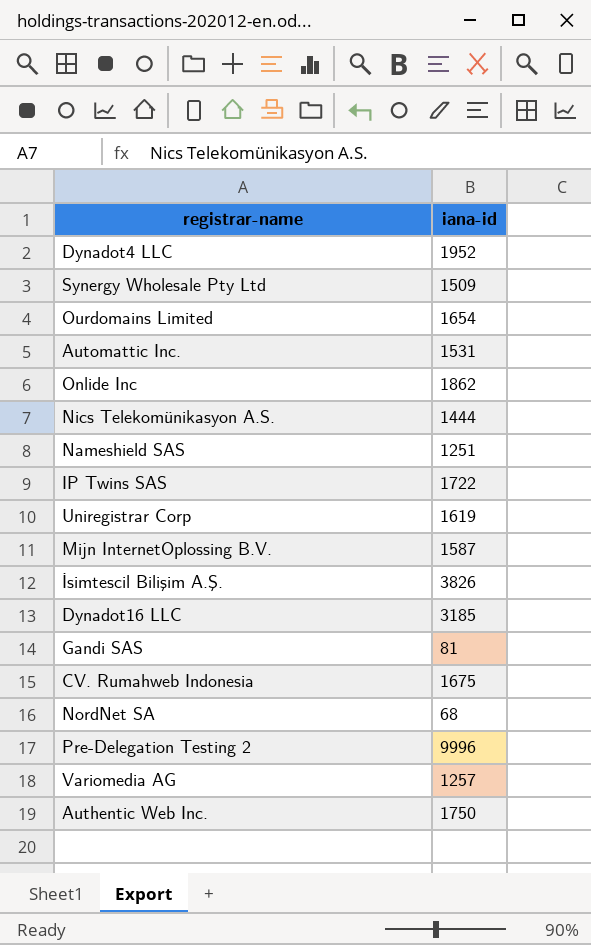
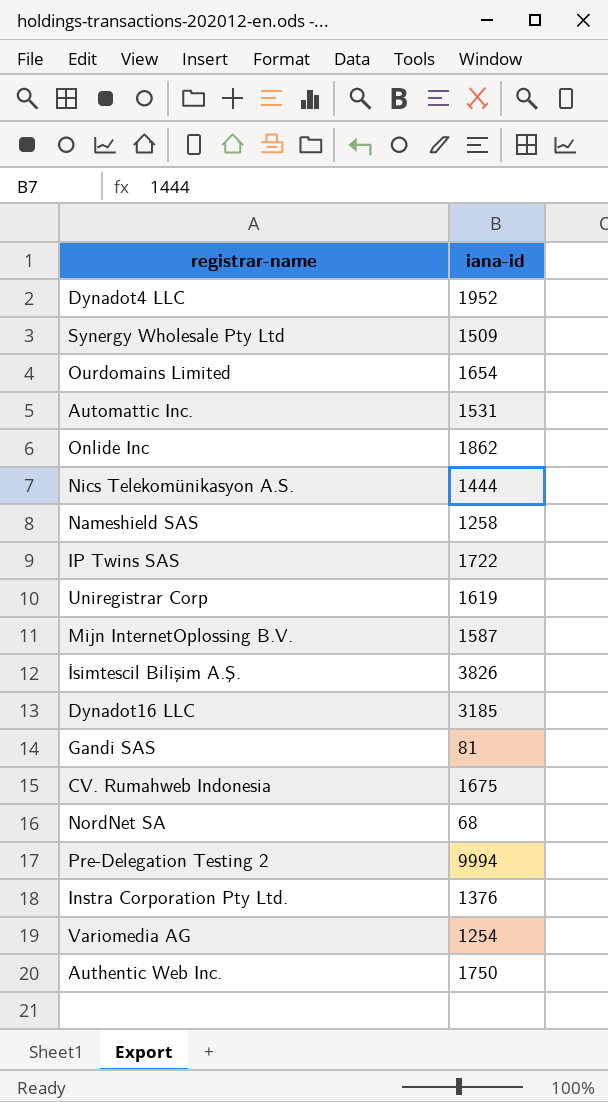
Nameshield SAS | iana-id: 1251 -> 1258
Pre-Delegation Testing 2 | iana-id: 9996 -> 9994
row Instra Corporation Pty Ltd.: none -> 1376
Variomedia AG | iana-id: 1257 -> 1254

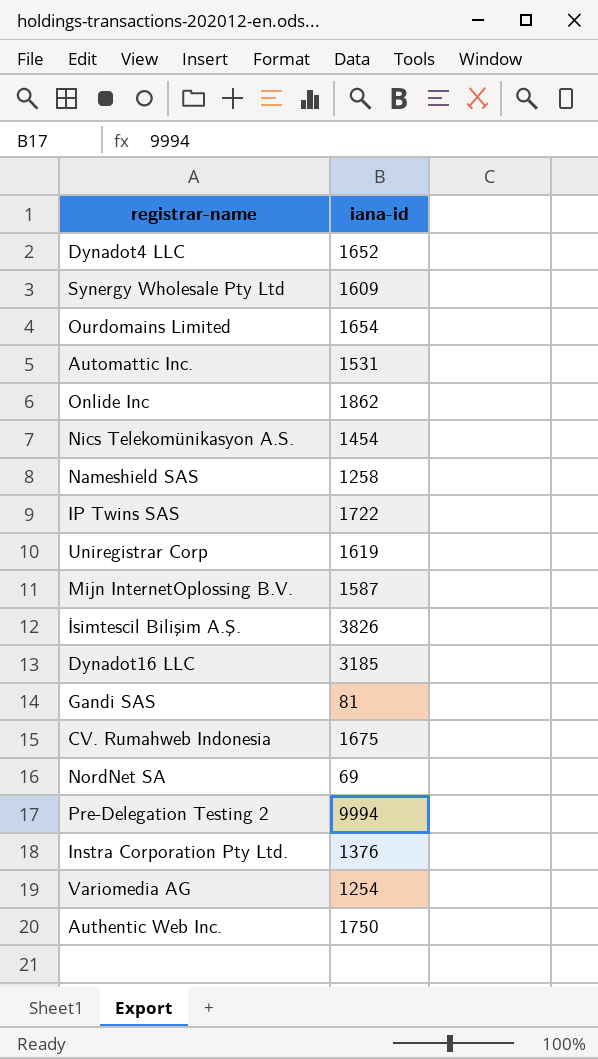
Dynadot4 LLC | iana-id: 1952 -> 1652
Synergy Wholesale Pty Ltd | iana-id: 1509 -> 1609
Nics Telekomünikasyon A.S. | iana-id: 1444 -> 1454
NordNet SA | iana-id: 68 -> 69

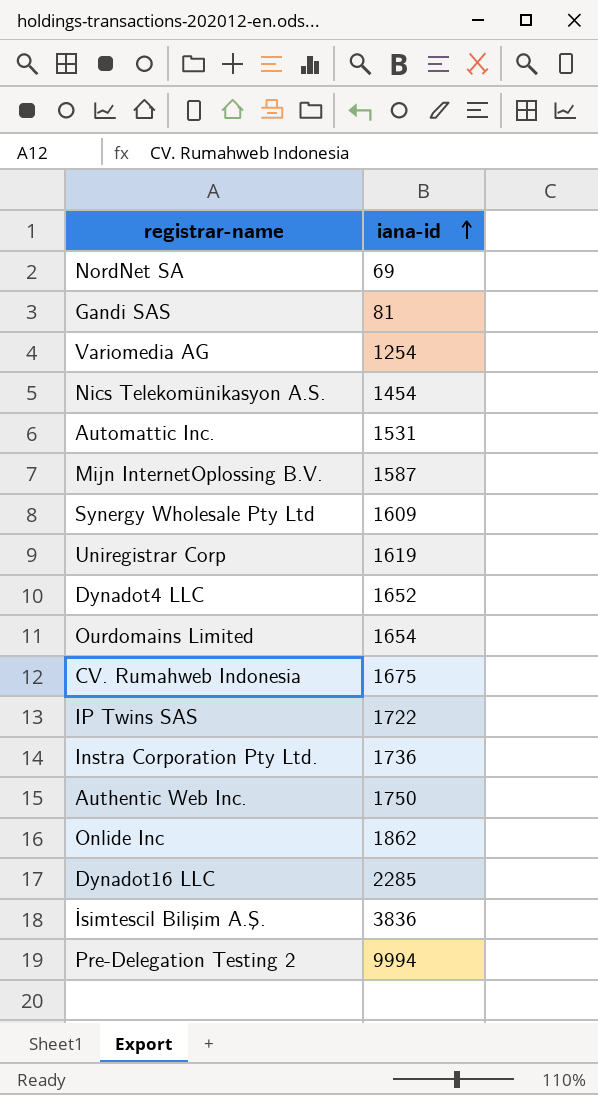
row order: none -> iana-id ascending
row Nameshield SAS: 1258 -> none
Instra Corporation Pty Ltd. | iana-id: 1376 -> 1736
Dynadot16 LLC | iana-id: 3185 -> 2285
İsimtescil Bilişim A.Ş. | iana-id: 3826 -> 3836

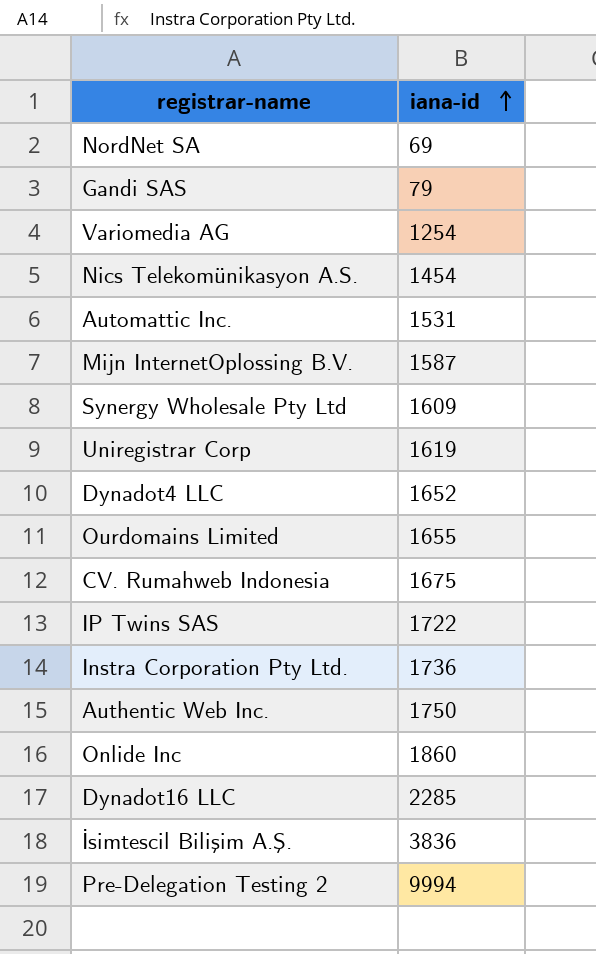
Gandi SAS | iana-id: 81 -> 79
Ourdomains Limited | iana-id: 1654 -> 1655
Onlide Inc | iana-id: 1862 -> 1860

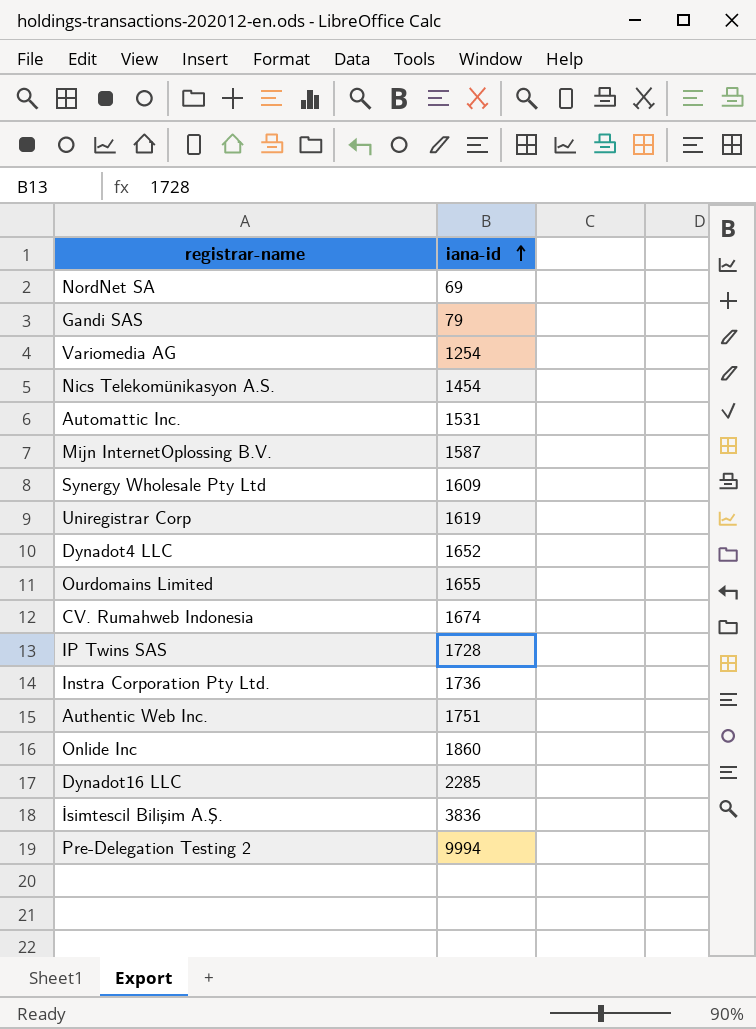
CV. Rumahweb Indonesia | iana-id: 1675 -> 1674
IP Twins SAS | iana-id: 1722 -> 1728
Authentic Web Inc. | iana-id: 1750 -> 1751

